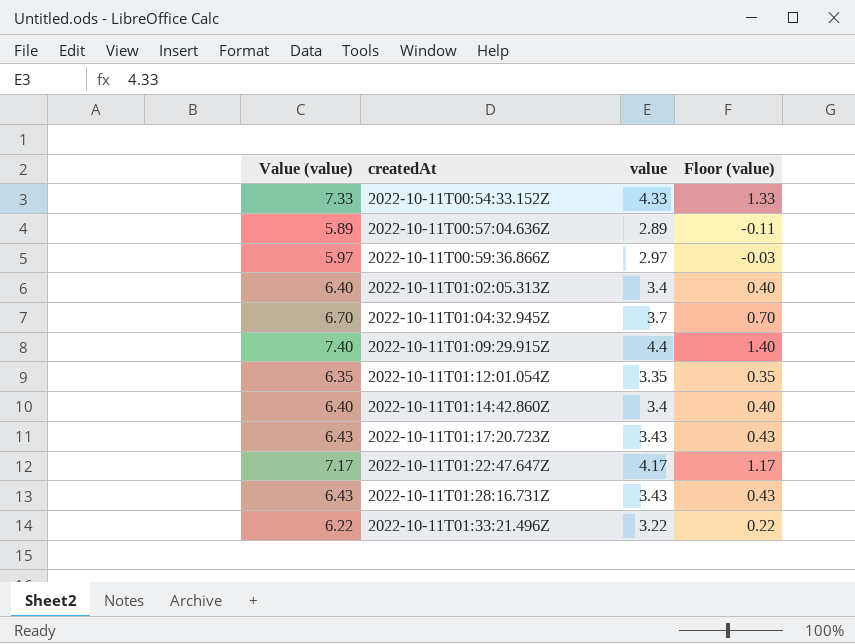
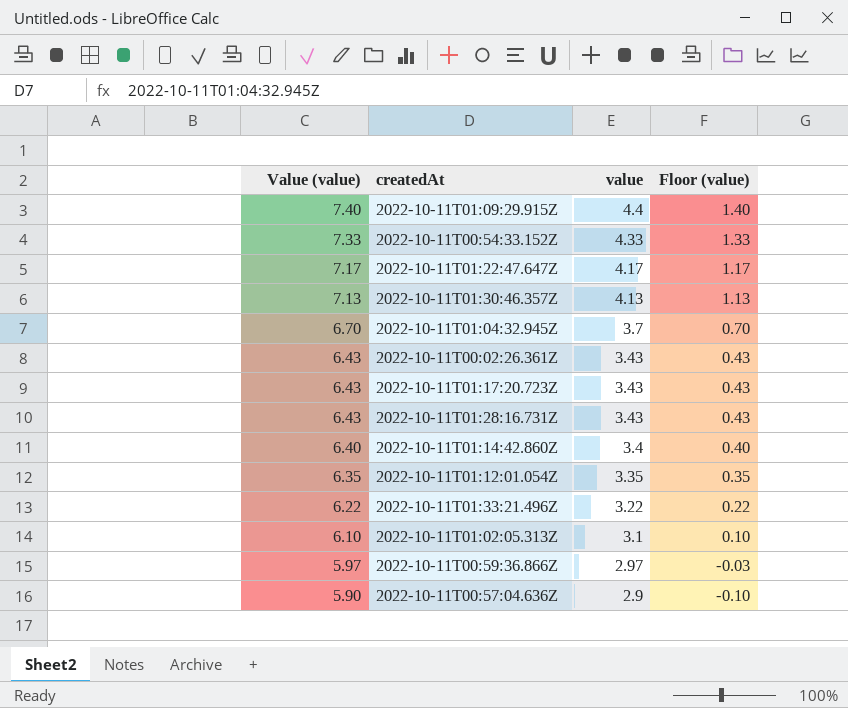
row order: createdAt ascending -> Value (value) descending
row 2022-10-11T01:30:46.357Z: none -> 7.13 | 4.13 | 1.13
row 2022-10-11T00:02:26.361Z: none -> 6.43 | 3.43 | 0.43
2022-10-11T01:02:05.313Z | Value (value): 6.40 -> 6.10
2022-10-11T01:02:05.313Z | value: 3.4 -> 3.1
2022-10-11T01:02:05.313Z | Floor (value): 0.40 -> 0.10
2022-10-11T00:57:04.636Z | Value (value): 5.89 -> 5.90
2022-10-11T00:57:04.636Z | value: 2.89 -> 2.9
2022-10-11T00:57:04.636Z | Floor (value): -0.11 -> -0.10

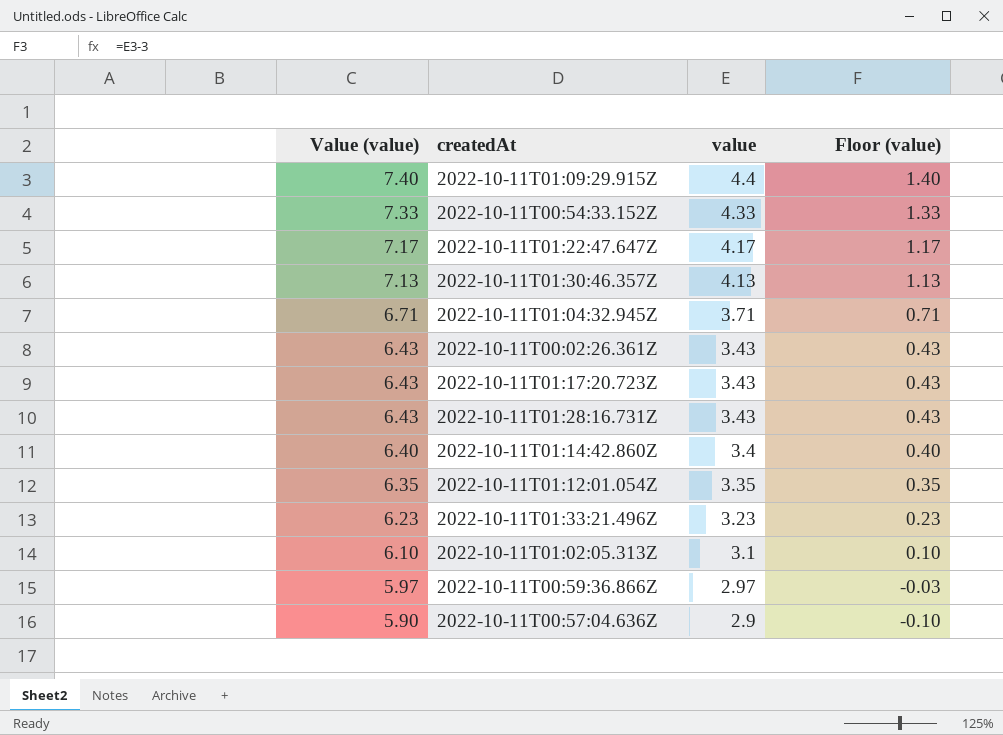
2022-10-11T01:04:32.945Z | Value (value): 6.70 -> 6.71
2022-10-11T01:04:32.945Z | value: 3.7 -> 3.71
2022-10-11T01:04:32.945Z | Floor (value): 0.70 -> 0.71
2022-10-11T01:33:21.496Z | Value (value): 6.22 -> 6.23
2022-10-11T01:33:21.496Z | value: 3.22 -> 3.23
2022-10-11T01:33:21.496Z | Floor (value): 0.22 -> 0.23

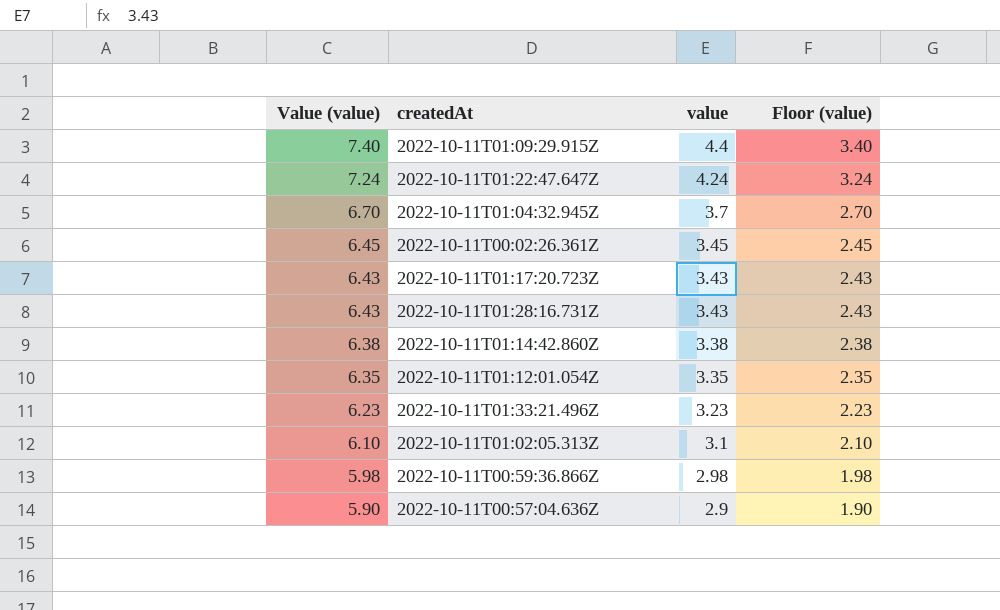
column Floor (value) | formula: [value] - 3 -> [value] - 1
row 2022-10-11T00:54:33.152Z: 7.33 | 4.33 | 1.33 -> none
row 2022-10-11T01:30:46.357Z: 7.13 | 4.13 | 1.13 -> none
2022-10-11T01:22:47.647Z | Value (value): 7.17 -> 7.24
2022-10-11T01:22:47.647Z | value: 4.17 -> 4.24
2022-10-11T01:04:32.945Z | Value (value): 6.71 -> 6.70
2022-10-11T01:04:32.945Z | value: 3.71 -> 3.7
2022-10-11T00:02:26.361Z | Value (value): 6.43 -> 6.45
2022-10-11T00:02:26.361Z | value: 3.43 -> 3.45
2022-10-11T01:14:42.860Z | Value (value): 6.40 -> 6.38
2022-10-11T01:14:42.860Z | value: 3.4 -> 3.38
2022-10-11T00:59:36.866Z | Value (value): 5.97 -> 5.98
2022-10-11T00:59:36.866Z | value: 2.97 -> 2.98

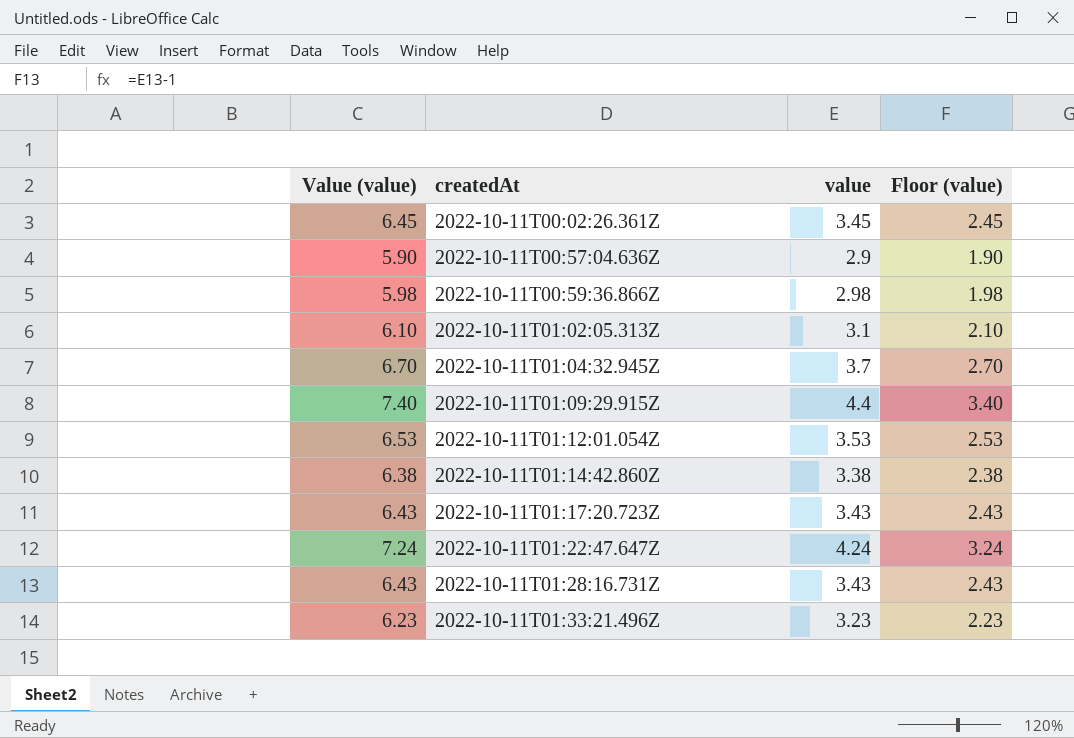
row order: Value (value) descending -> createdAt ascending
2022-10-11T01:12:01.054Z | Value (value): 6.35 -> 6.53
2022-10-11T01:12:01.054Z | value: 3.35 -> 3.53
2022-10-11T01:12:01.054Z | Floor (value): 2.35 -> 2.53

